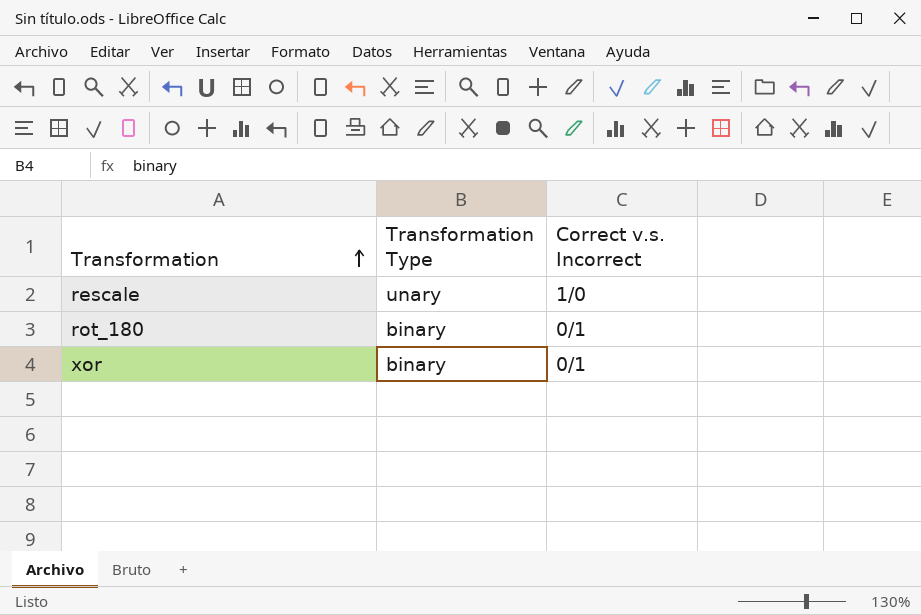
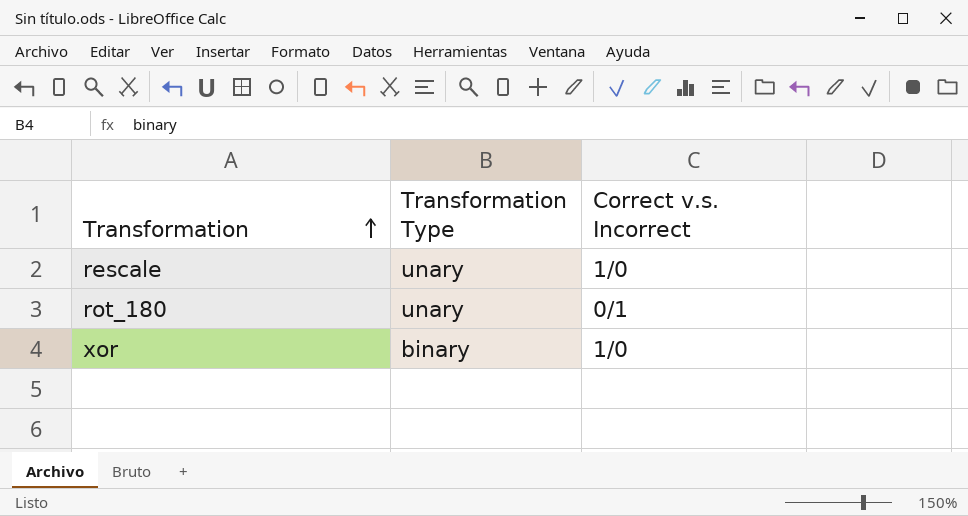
rot_180 | Transformation Type: binary -> unary
xor | Correct v.s. Incorrect: 0/1 -> 1/0

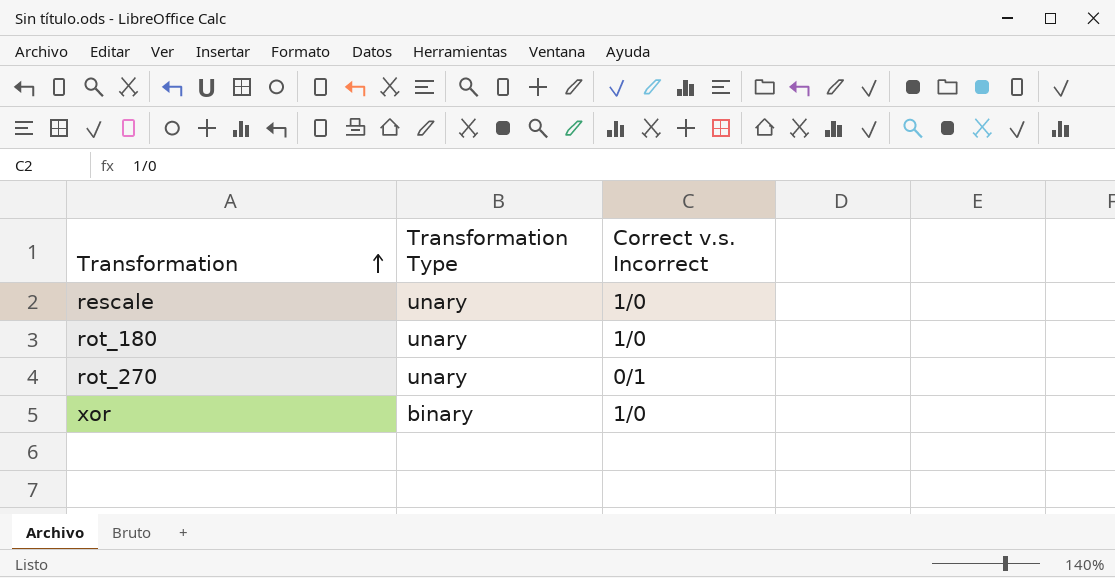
rot_180 | Correct v.s. Incorrect: 0/1 -> 1/0
row rot_270: none -> unary | 0/1

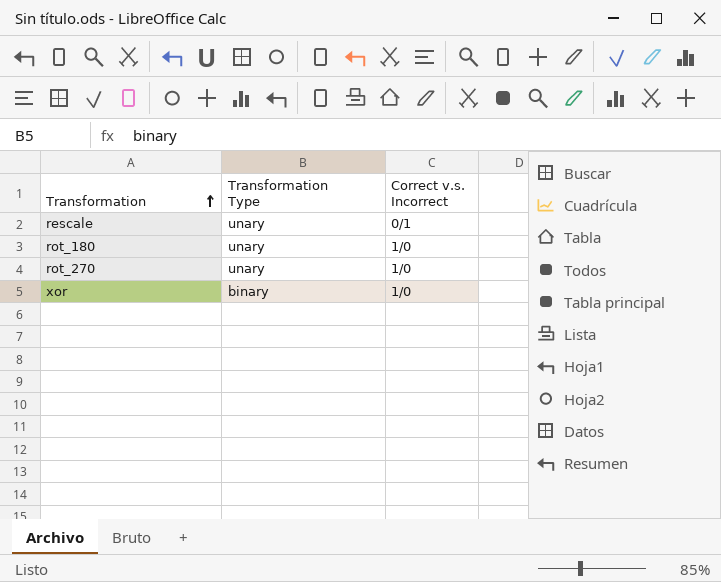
rescale | Correct v.s. Incorrect: 1/0 -> 0/1
rot_270 | Correct v.s. Incorrect: 0/1 -> 1/0

